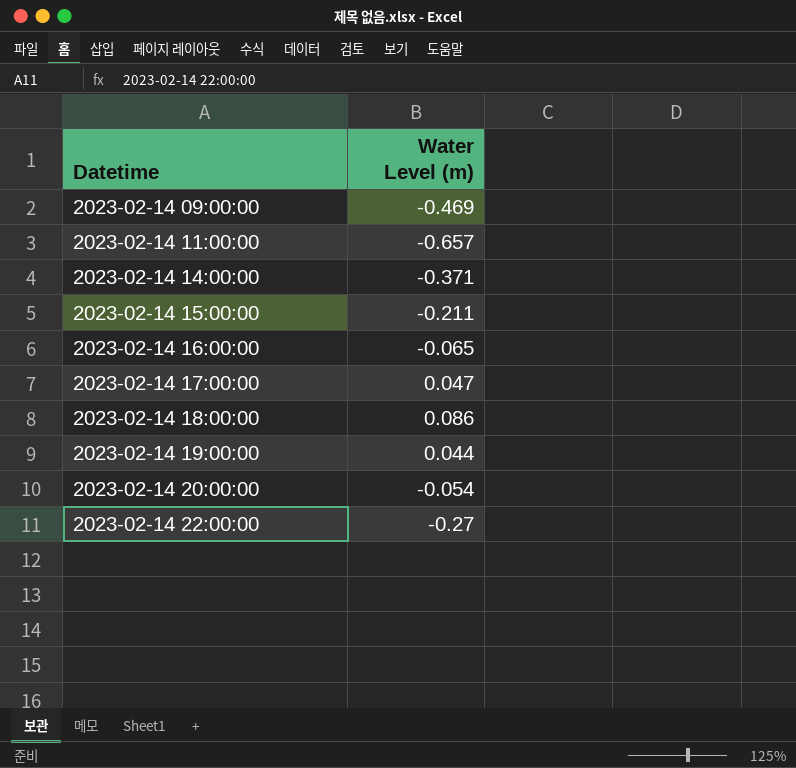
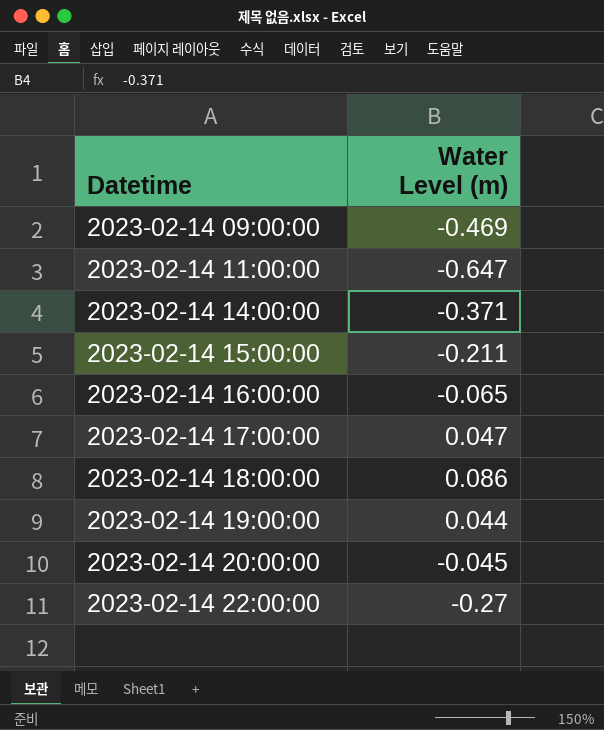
2023-02-14 11:00:00 | Water Level (m): -0.657 -> -0.647
2023-02-14 20:00:00 | Water Level (m): -0.054 -> -0.045

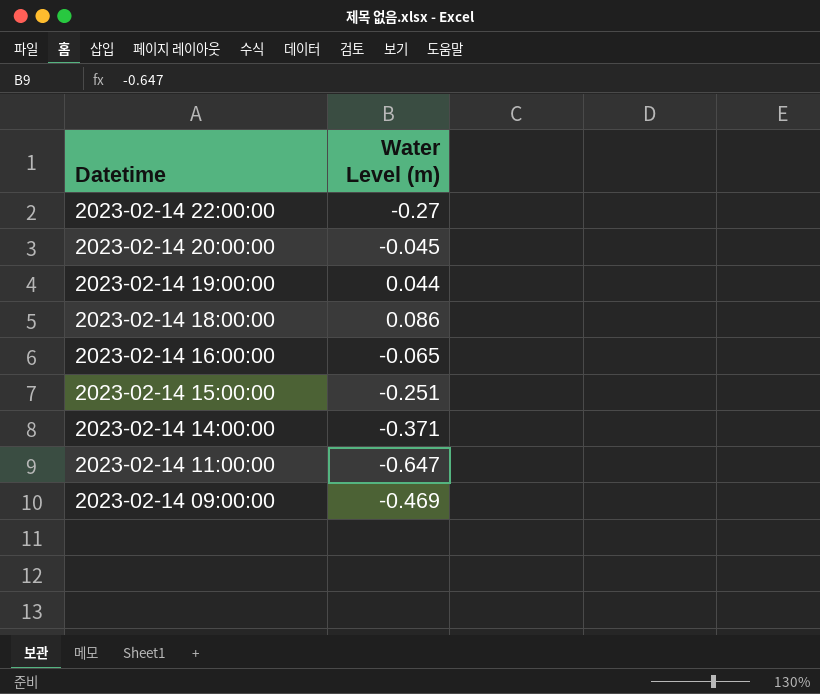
row order: Datetime ascending -> Datetime descending
row 2023-02-14 17:00:00: 0.047 -> none
2023-02-14 15:00:00 | Water Level (m): -0.211 -> -0.251

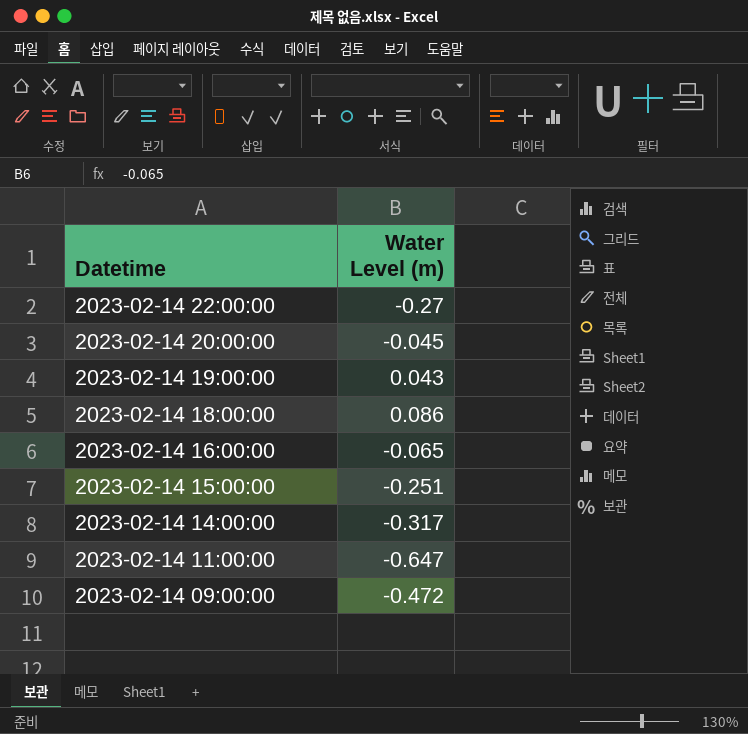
2023-02-14 19:00:00 | Water Level (m): 0.044 -> 0.043
2023-02-14 14:00:00 | Water Level (m): -0.371 -> -0.317
2023-02-14 09:00:00 | Water Level (m): -0.469 -> -0.472

